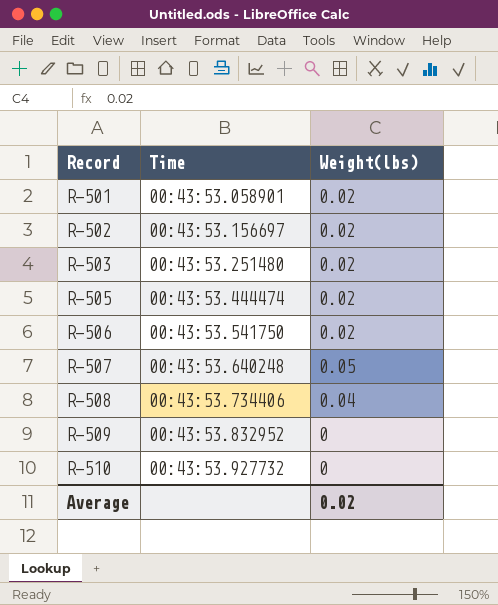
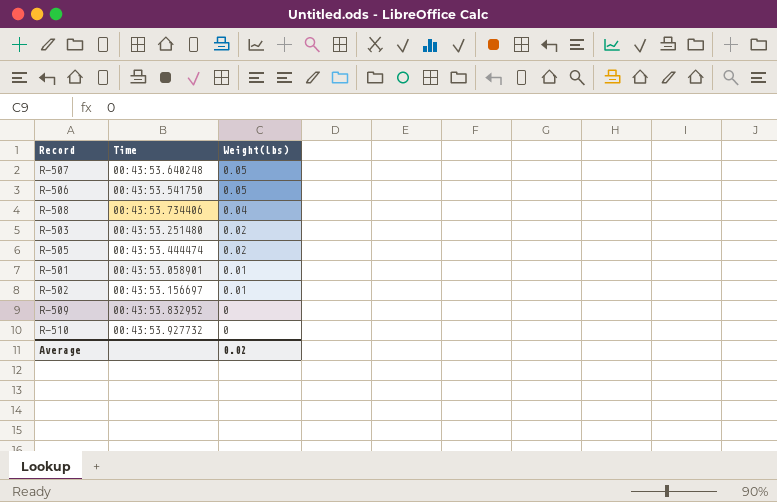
row order: Record ascending -> Weight(lbs) descending
R-506 | Weight(lbs): 0.02 -> 0.05
R-501 | Weight(lbs): 0.02 -> 0.01
R-502 | Weight(lbs): 0.02 -> 0.01

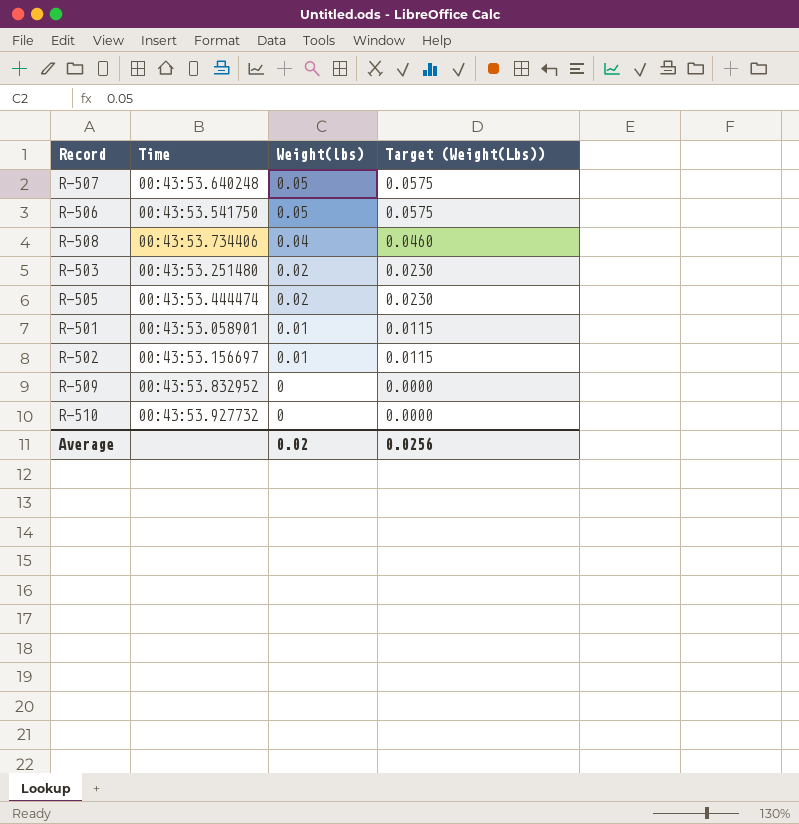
column Target (Weight(Lbs)) | formula: none -> [Weight(lbs)] * 1.15

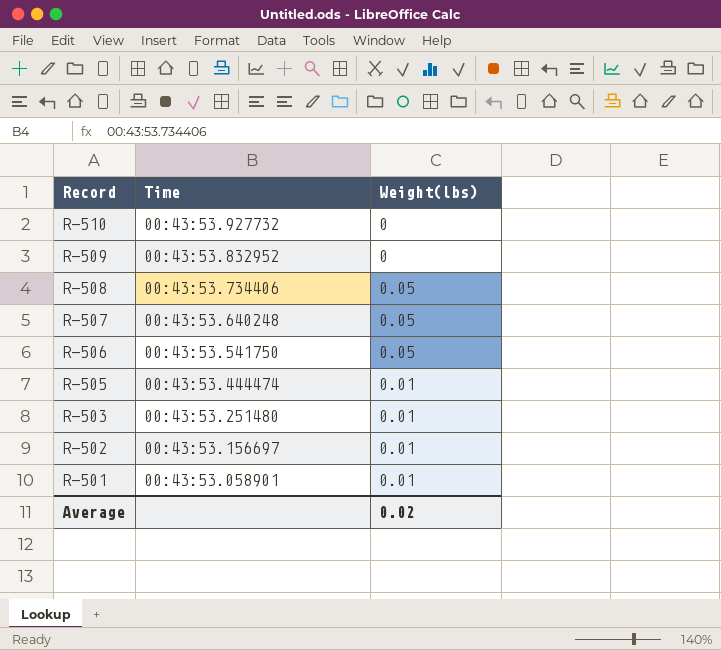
row order: Weight(lbs) descending -> Record descending
column Target (Weight(Lbs)) | formula: [Weight(lbs)] * 1.15 -> none
R-508 | Weight(lbs): 0.04 -> 0.05
R-505 | Weight(lbs): 0.02 -> 0.01
R-503 | Weight(lbs): 0.02 -> 0.01

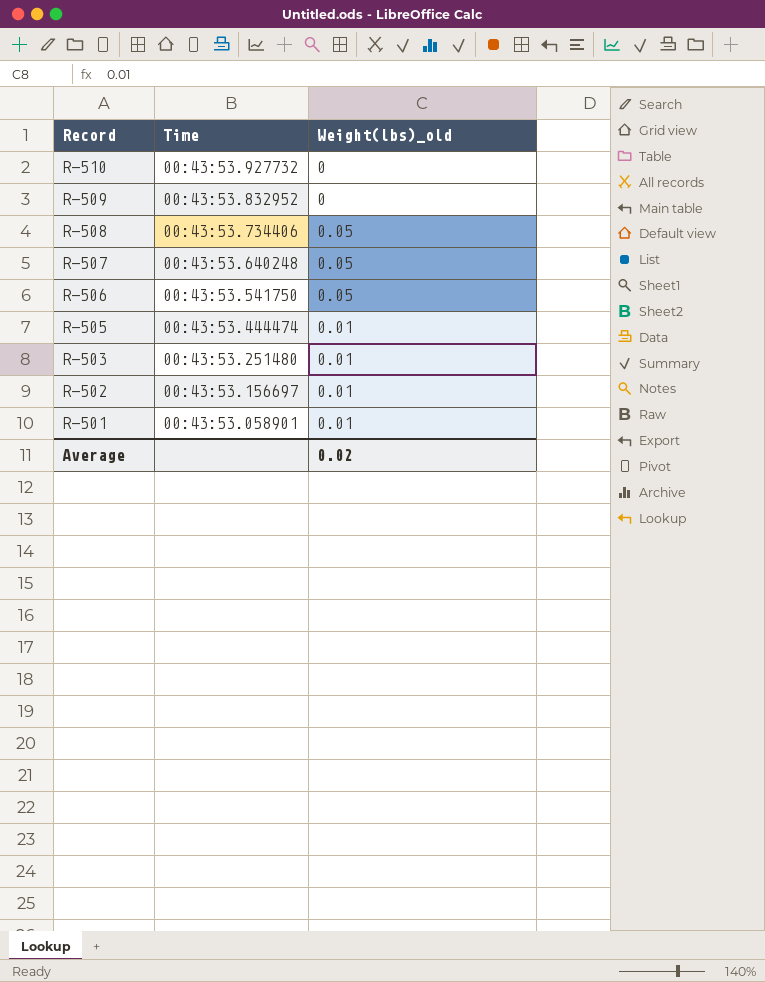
column name: Weight(lbs) -> Weight(lbs)_old

